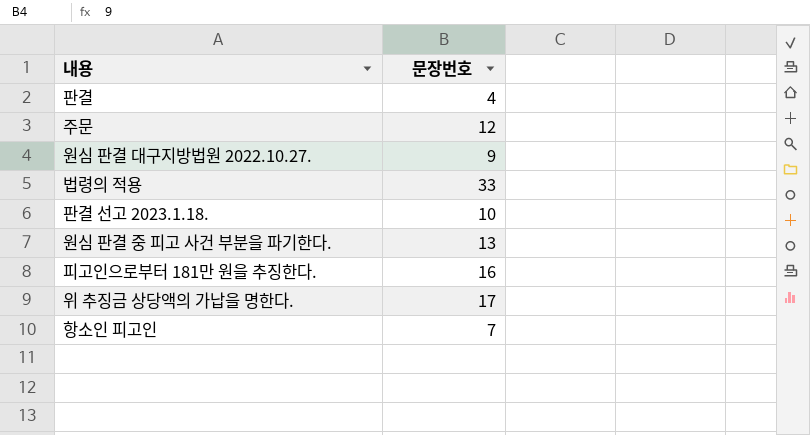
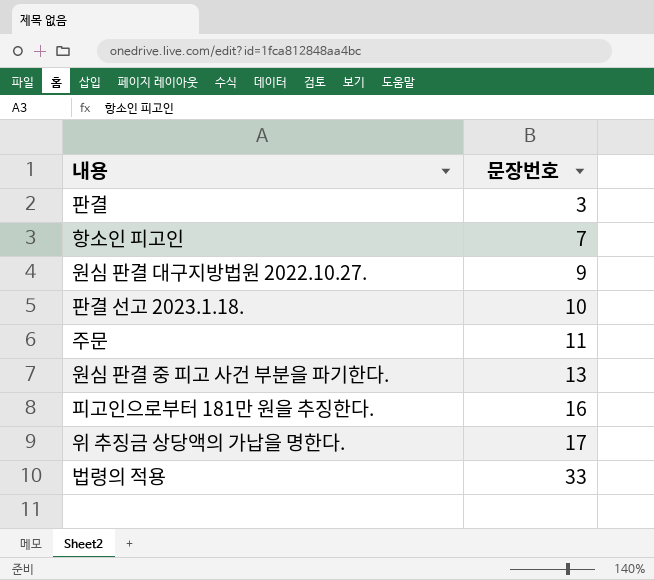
row order: none -> 문장번호 ascending
판결 | 문장번호: 4 -> 3
주문 | 문장번호: 12 -> 11

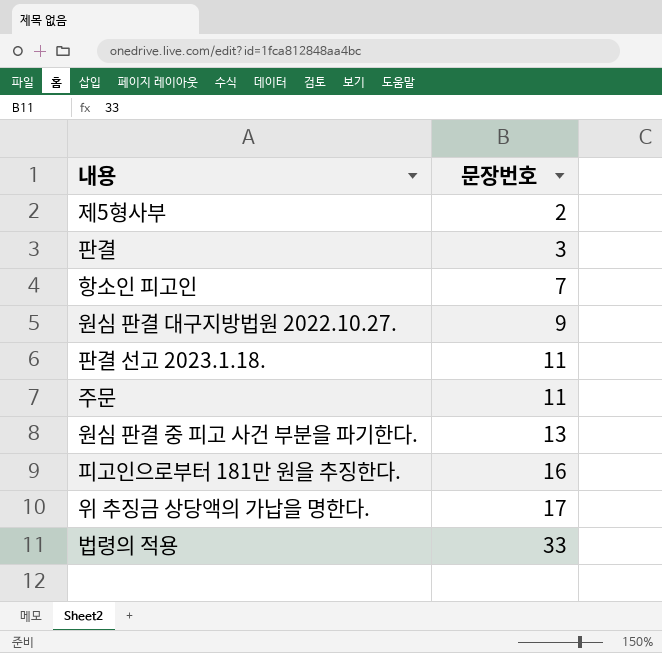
row 제5형사부: none -> 2
판결 선고 2023.1.18. | 문장번호: 10 -> 11

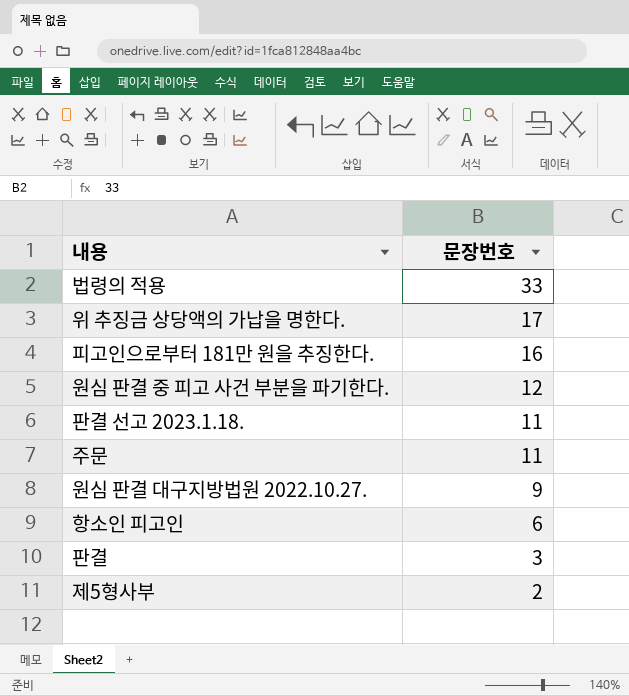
row order: 문장번호 ascending -> 문장번호 descending
원심 판결 중 피고 사건 부분을 파기한다. | 문장번호: 13 -> 12
항소인 피고인 | 문장번호: 7 -> 6

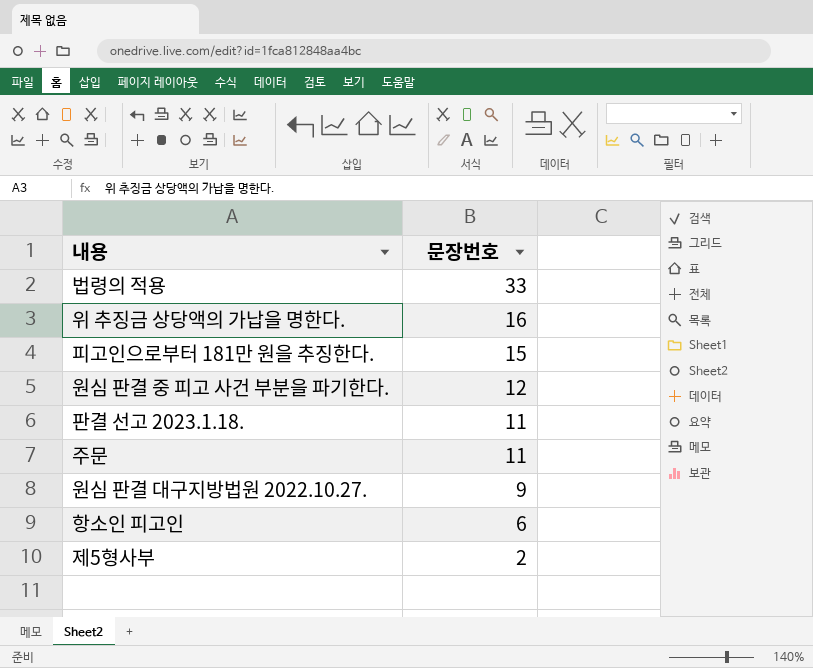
row 판결: 3 -> none
위 추징금 상당액의 가납을 명한다. | 문장번호: 17 -> 16
피고인으로부터 181만 원을 추징한다. | 문장번호: 16 -> 15

